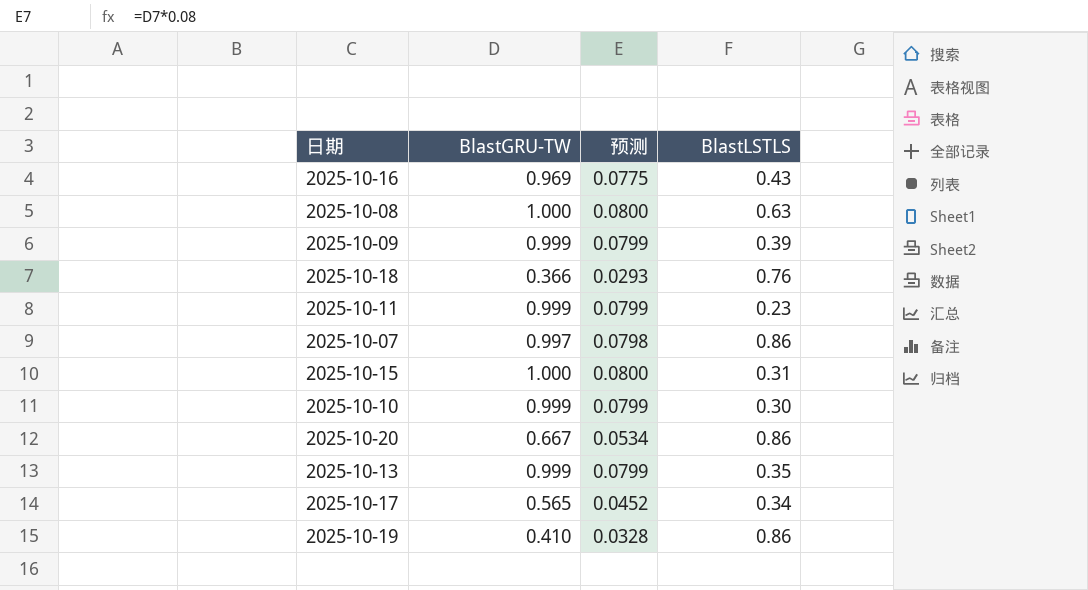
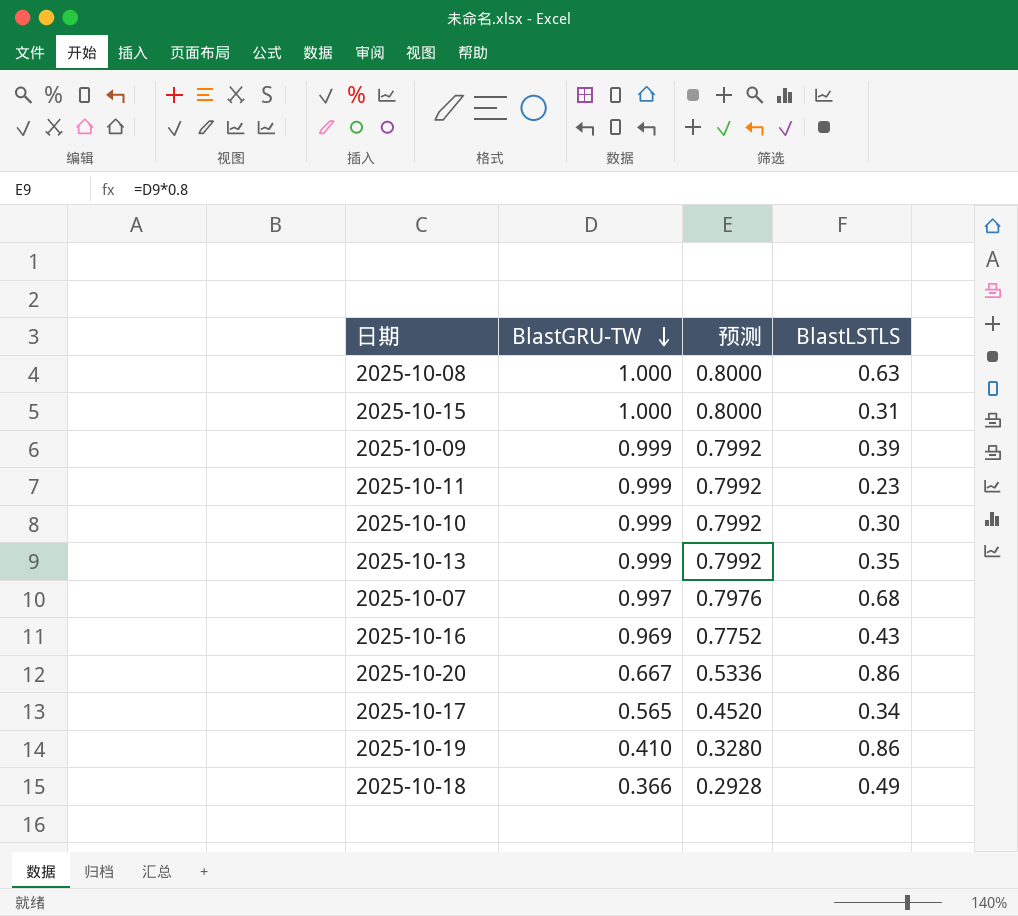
row order: none -> BlastGRU-TW descending
column 预测 | formula: [BlastGRU-TW] * 0.08 -> [BlastGRU-TW] * 0.8
2025-10-07 | BlastLSTLS: 0.86 -> 0.68
2025-10-18 | BlastLSTLS: 0.76 -> 0.49

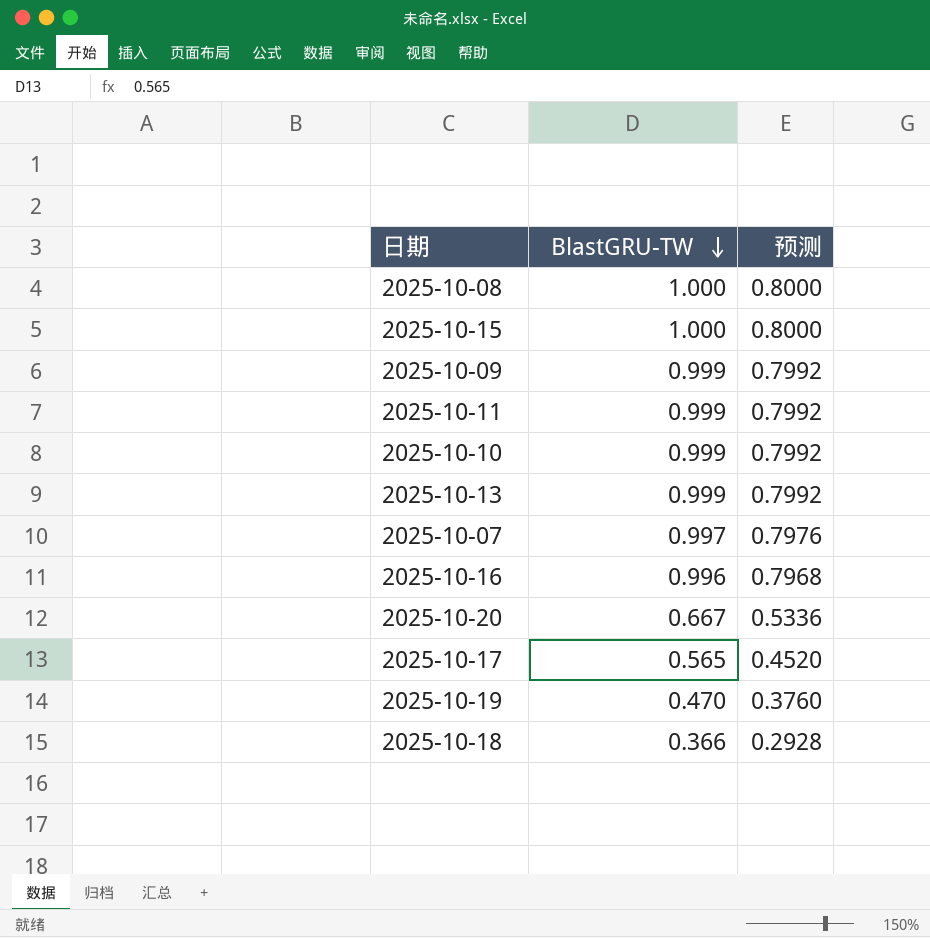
column BlastLSTLS | position: 4 -> none
2025-10-16 | BlastGRU-TW: 0.969 -> 0.996
2025-10-16 | 预测: 0.7752 -> 0.7968
2025-10-19 | BlastGRU-TW: 0.410 -> 0.470
2025-10-19 | 预测: 0.3280 -> 0.3760

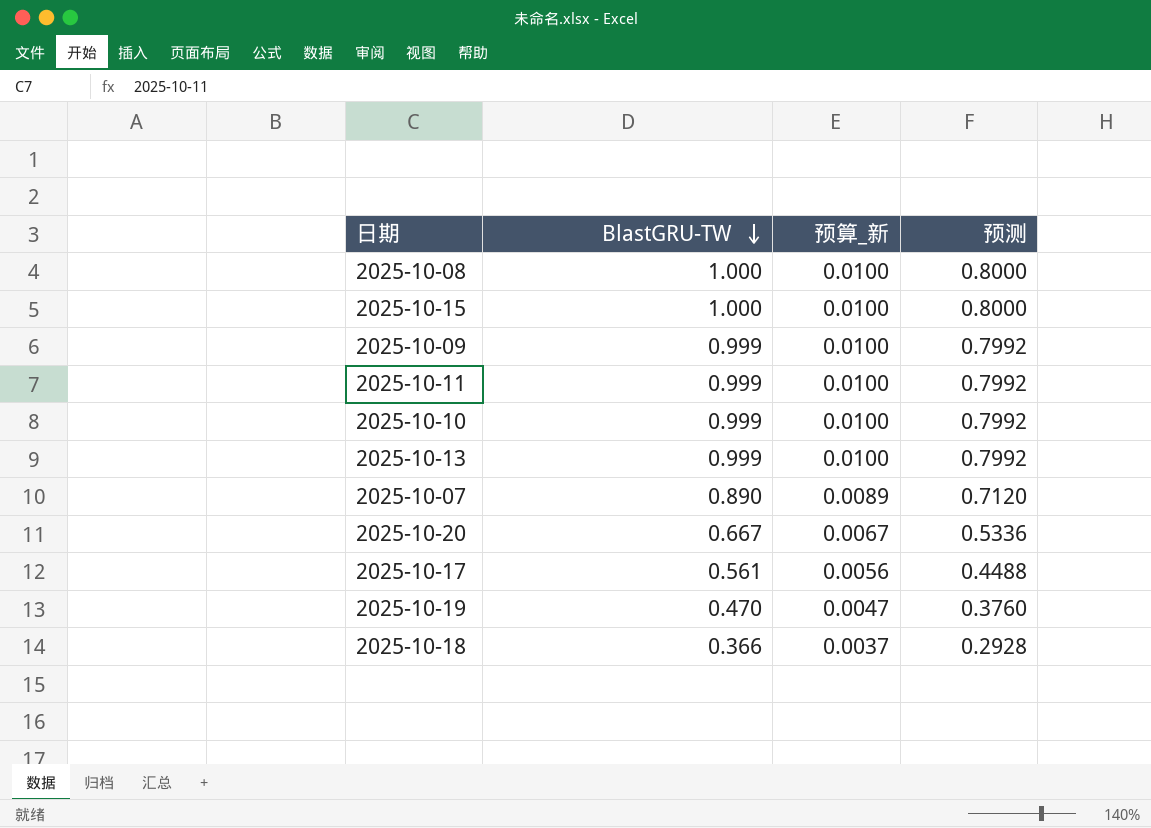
column 预算_新 | formula: none -> [BlastGRU-TW] * 0.01
row 2025-10-16: 0.996 | 0.7968 -> none
2025-10-07 | BlastGRU-TW: 0.997 -> 0.890
2025-10-07 | 预测: 0.7976 -> 0.7120
2025-10-17 | BlastGRU-TW: 0.565 -> 0.561
2025-10-17 | 预测: 0.4520 -> 0.4488

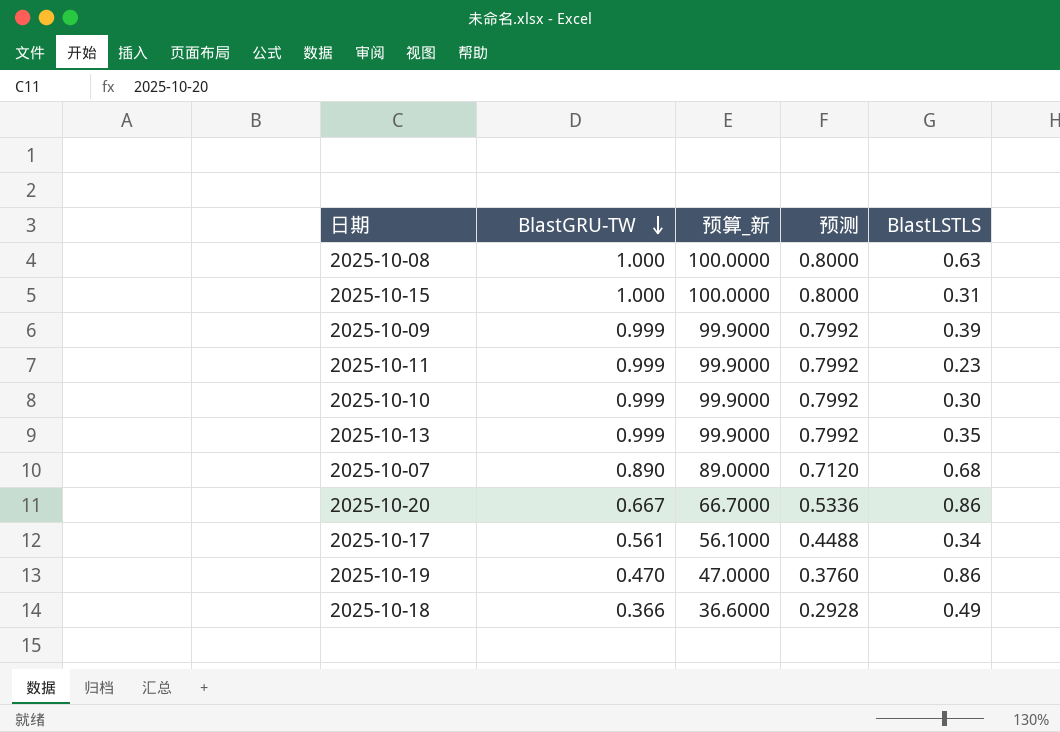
column 预算_新 | formula: [BlastGRU-TW] * 0.01 -> [BlastGRU-TW] * 100
column BlastLSTLS | position: none -> 5

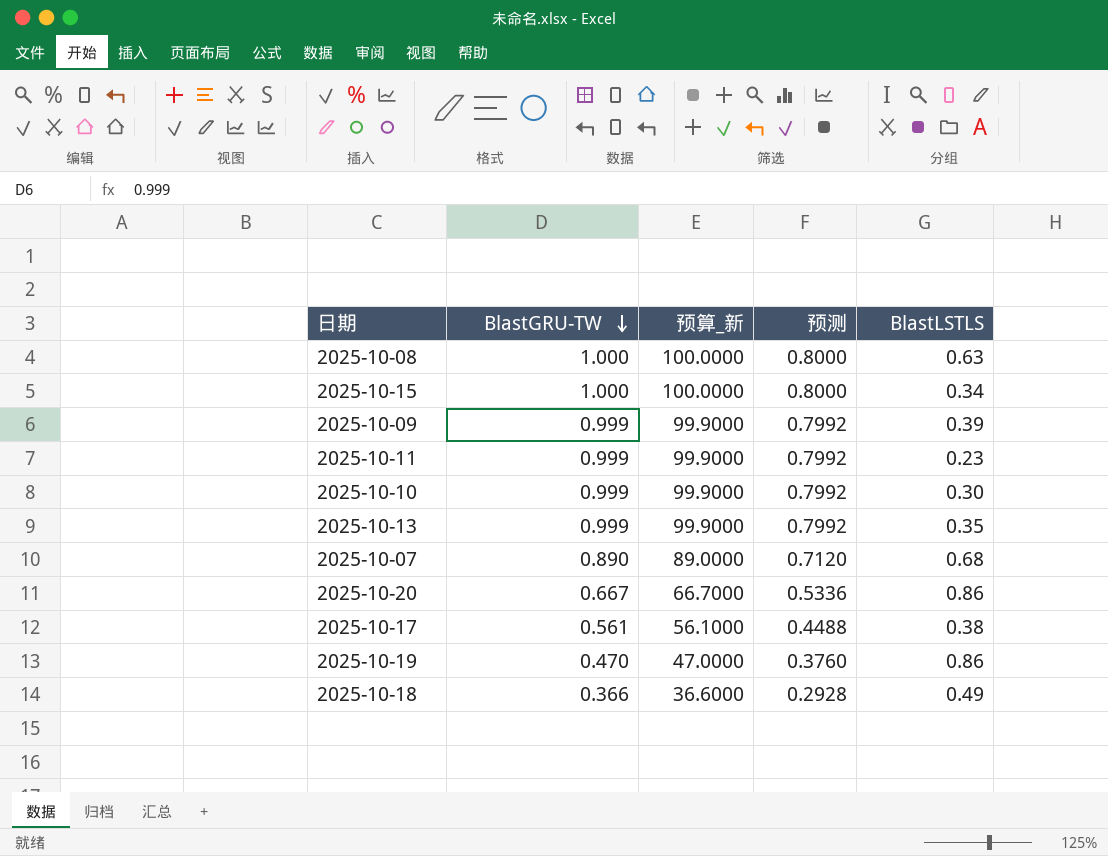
2025-10-15 | BlastLSTLS: 0.31 -> 0.34
2025-10-17 | BlastLSTLS: 0.34 -> 0.38

